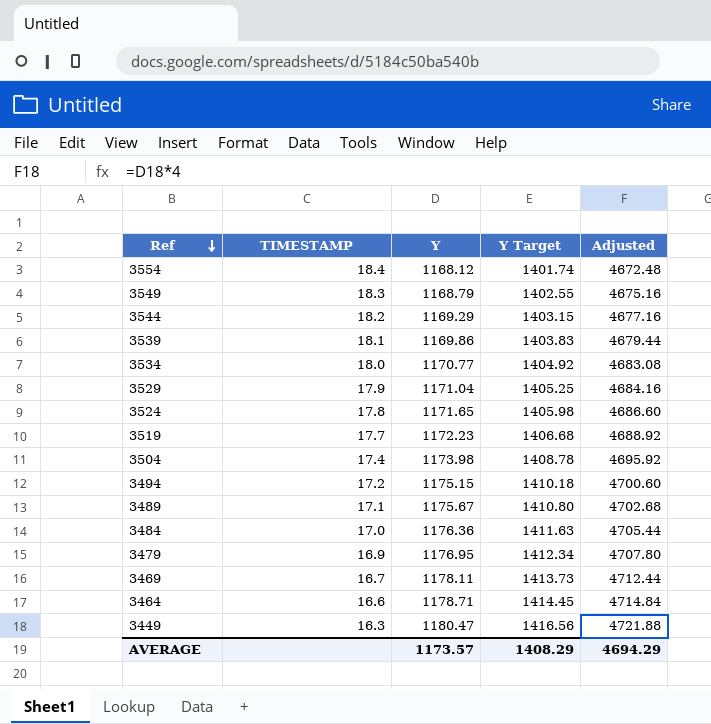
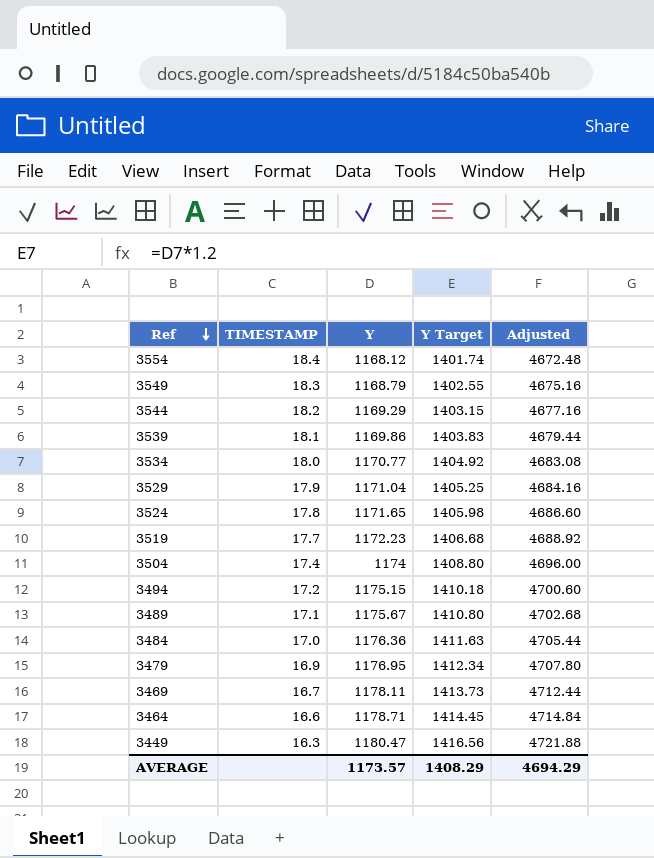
3504 | Y: 1173.98 -> 1174
3504 | Y Target: 1408.78 -> 1408.80
3504 | Adjusted: 4695.92 -> 4696.00

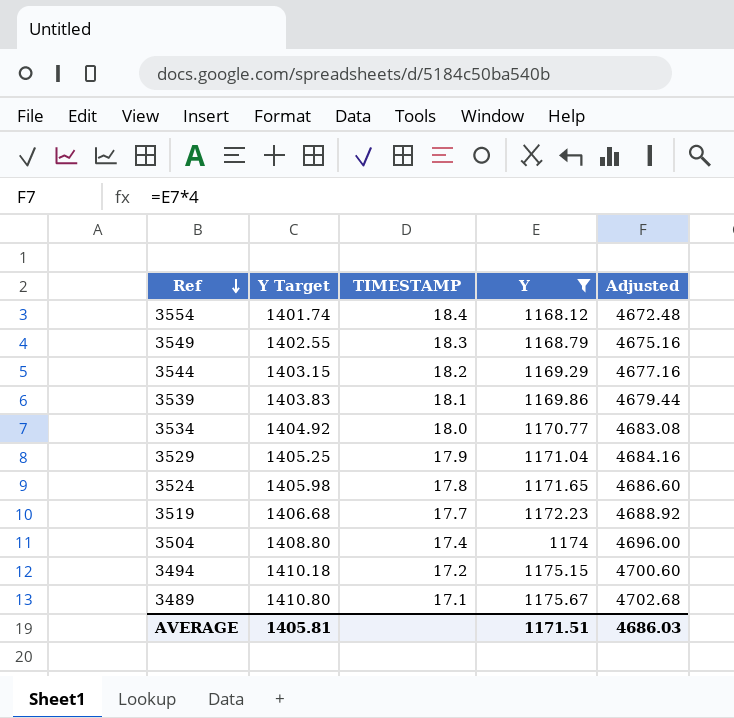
filter: none -> Y <= 1175.67
column Y Target | position: 4 -> 2
AVERAGE | Y Target: 1408.29 -> 1405.81
AVERAGE | Y: 1173.57 -> 1171.51
AVERAGE | Adjusted: 4694.29 -> 4686.03

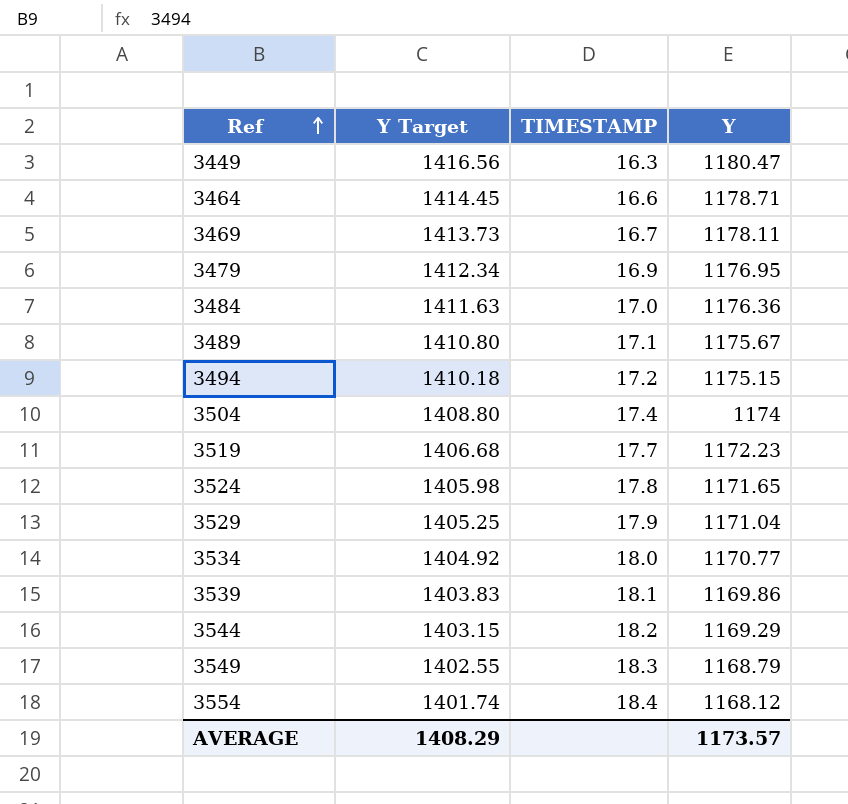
filter: Y <= 1175.67 -> none
row order: Ref descending -> Ref ascending
column Adjusted | formula: [Y] * 4 -> none
AVERAGE | Y Target: 1405.81 -> 1408.29
AVERAGE | Y: 1171.51 -> 1173.57

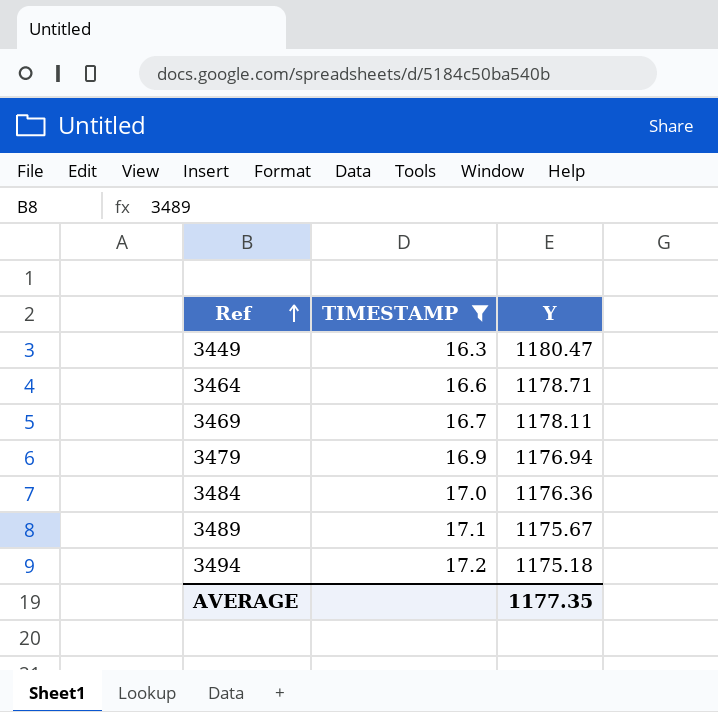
filter: none -> TIMESTAMP <= 17.2
column Y Target | formula: [Y] * 1.2 -> none
3479 | Y: 1176.95 -> 1176.94
3494 | Y: 1175.15 -> 1175.18
AVERAGE | Y: 1173.57 -> 1177.35

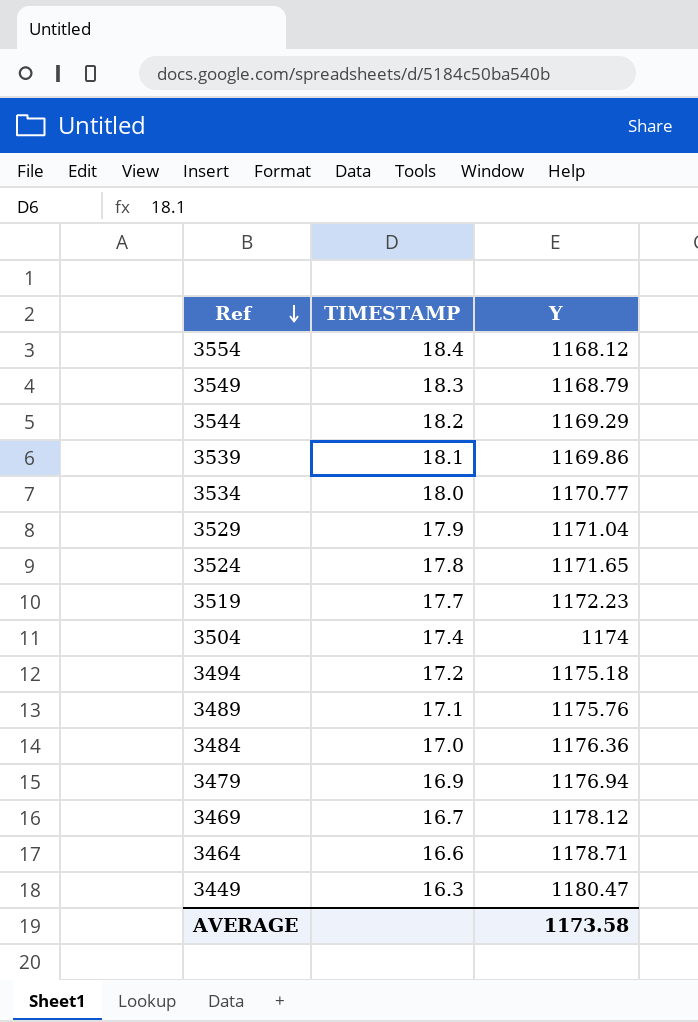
filter: TIMESTAMP <= 17.2 -> none
row order: Ref ascending -> Ref descending
3489 | Y: 1175.67 -> 1175.76
3469 | Y: 1178.11 -> 1178.12
AVERAGE | Y: 1177.35 -> 1173.58

